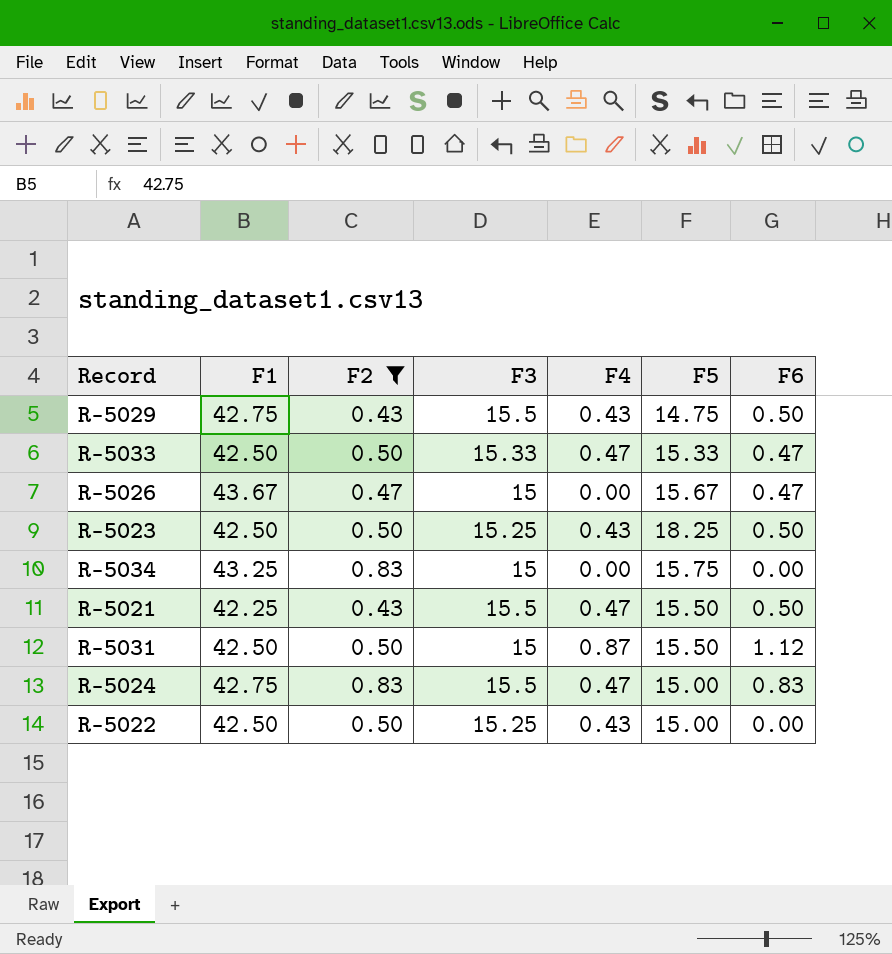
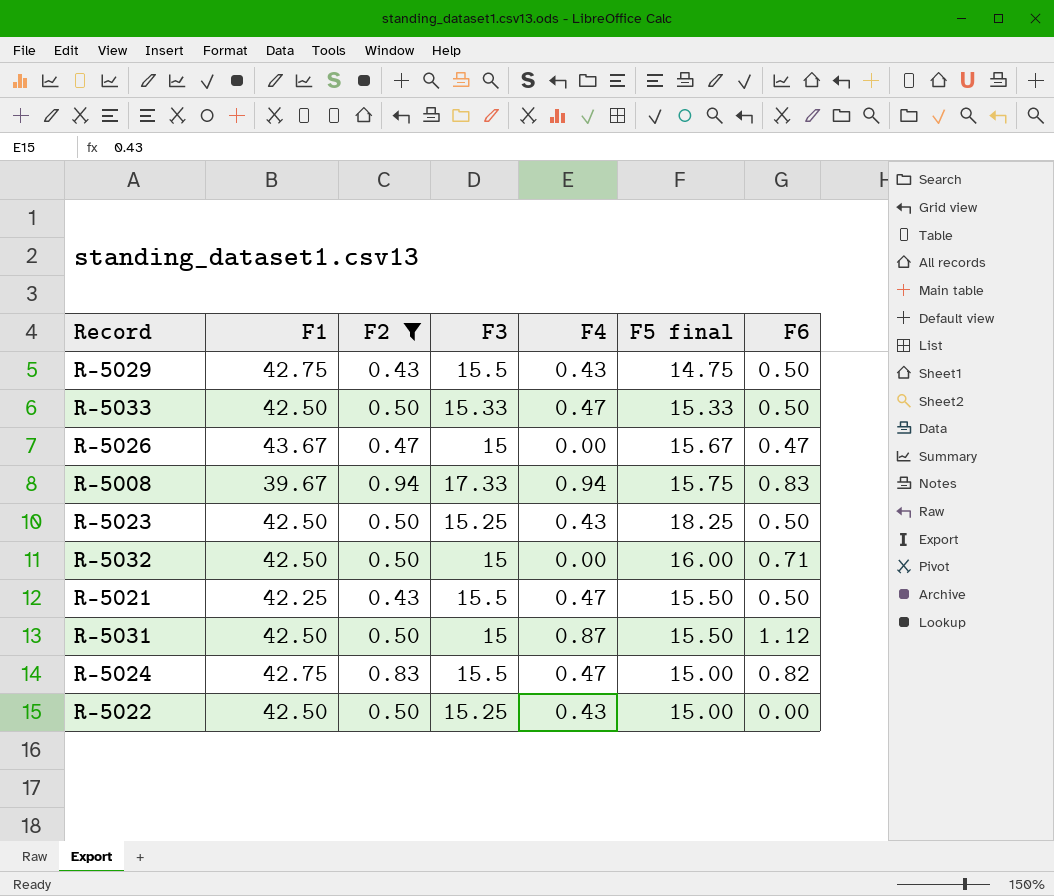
column name: F5 -> F5 final
row R-5034: 43.25 | 0.83 | 15 | 0.00 | 15.75 | 0.00 -> none
R-5033 | F6: 0.47 -> 0.50
row R-5008: none -> 39.67 | 0.94 | 17.33 | 0.94 | 15.75 | 0.83
row R-5032: none -> 42.50 | 0.50 | 15 | 0.00 | 16.00 | 0.71
R-5024 | F6: 0.83 -> 0.82

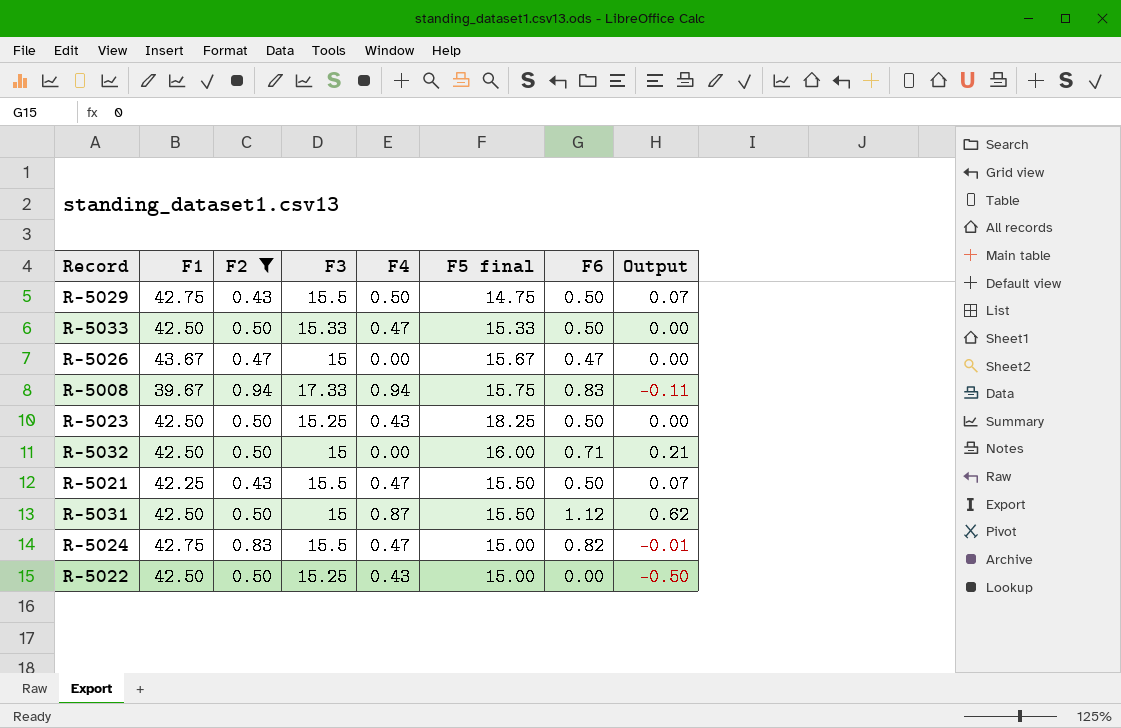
column Output | formula: none -> [F6] - [F2]
R-5029 | F4: 0.43 -> 0.50

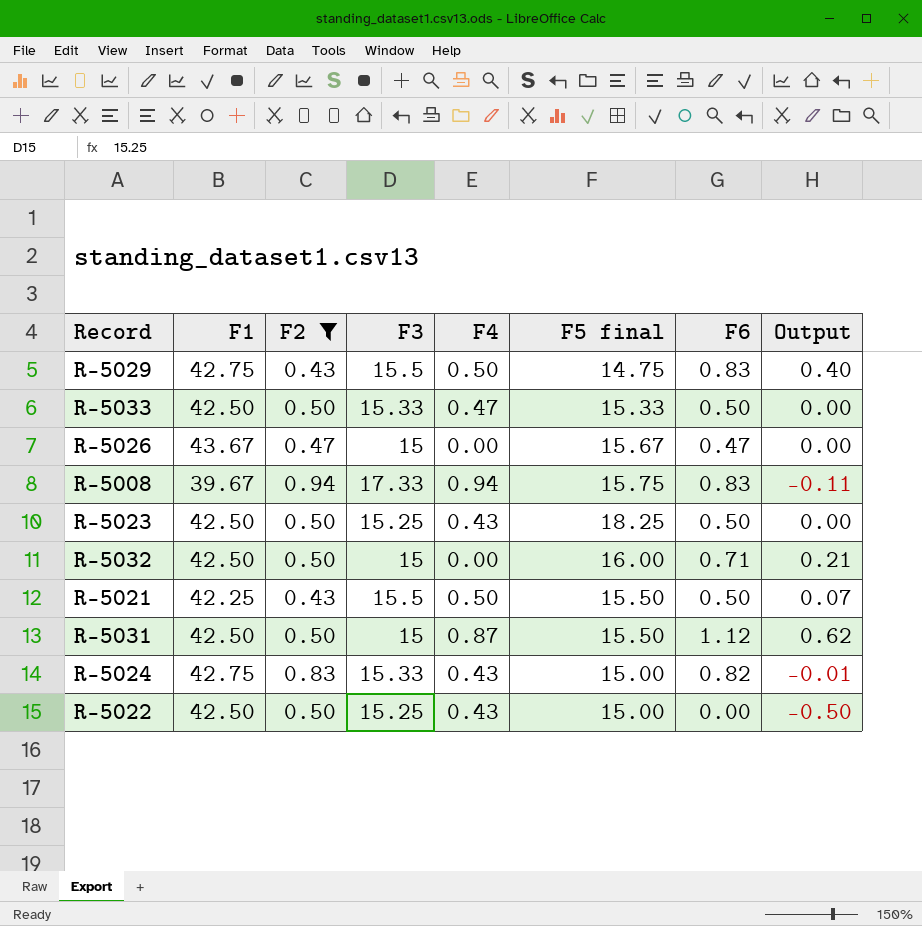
R-5029 | F6: 0.50 -> 0.83
R-5029 | Output: 0.07 -> 0.40
R-5021 | F4: 0.47 -> 0.50
R-5024 | F3: 15.5 -> 15.33
R-5024 | F4: 0.47 -> 0.43

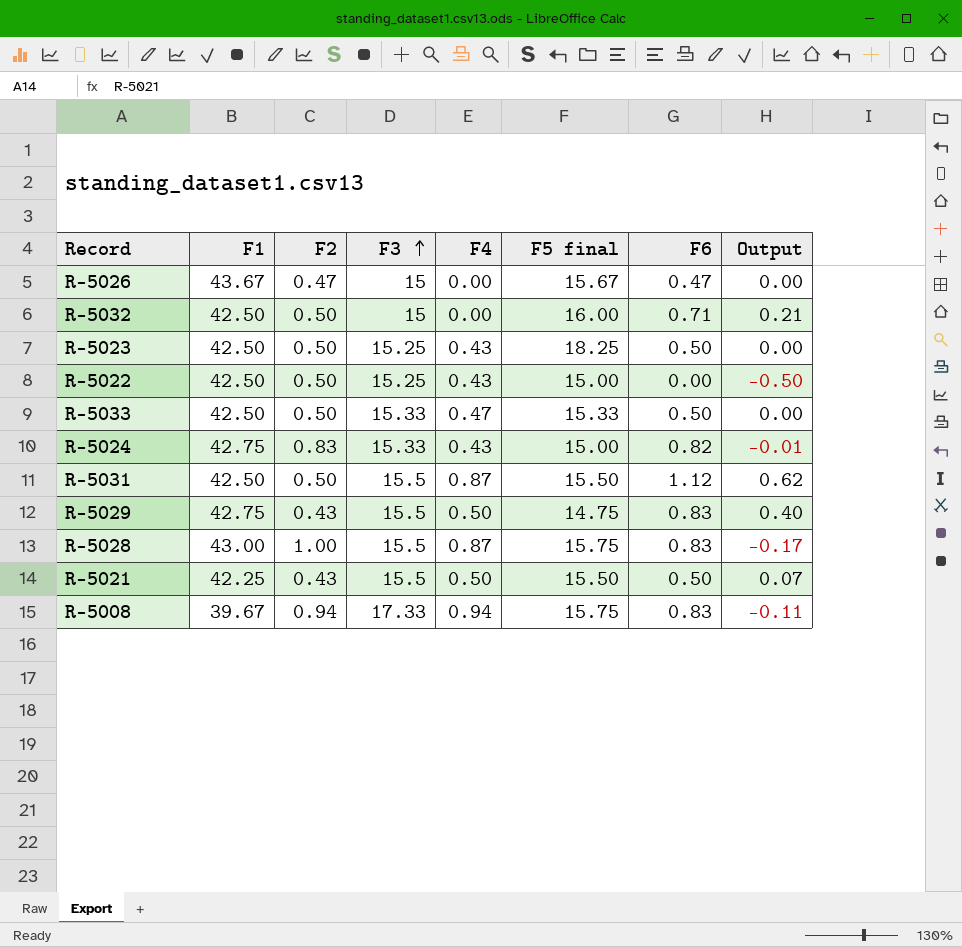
filter: F2 != 1.00 -> none
row order: none -> F3 ascending
R-5031 | F3: 15 -> 15.5

